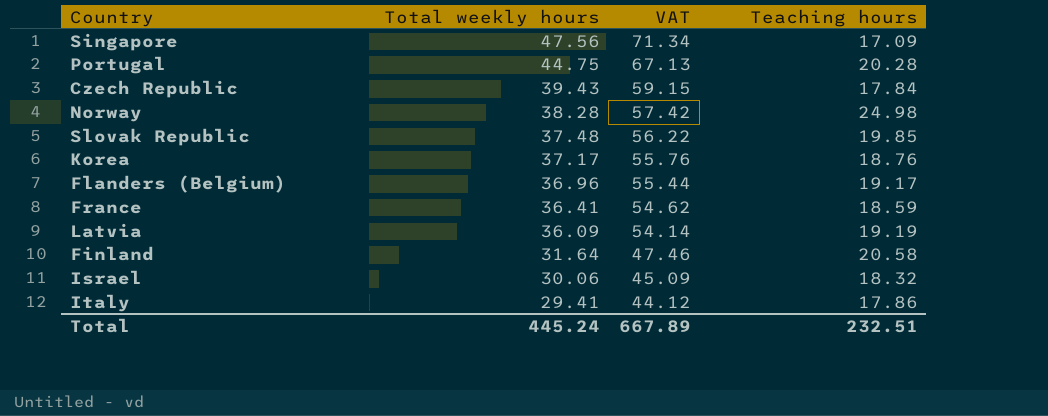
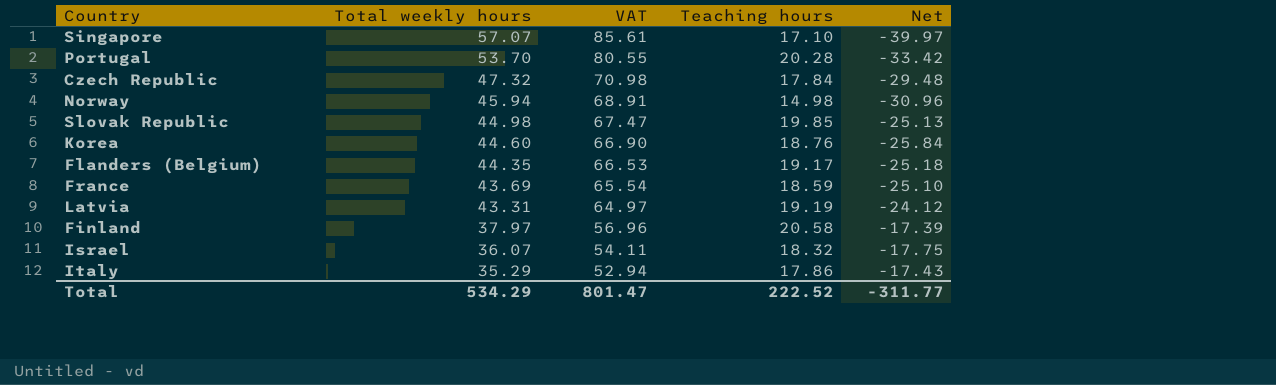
column Net | formula: none -> [Teaching hours] - [Total weekly hours]
Singapore | Total weekly hours: 47.56 -> 57.07
Singapore | VAT: 71.34 -> 85.61
Singapore | Teaching hours: 17.09 -> 17.10
Portugal | Total weekly hours: 44.75 -> 53.70
Portugal | VAT: 67.13 -> 80.55
Czech Republic | Total weekly hours: 39.43 -> 47.32
Czech Republic | VAT: 59.15 -> 70.98
Norway | Total weekly hours: 38.28 -> 45.94
Norway | VAT: 57.42 -> 68.91
Norway | Teaching hours: 24.98 -> 14.98
Slovak Republic | Total weekly hours: 37.48 -> 44.98
Slovak Republic | VAT: 56.22 -> 67.47
Korea | Total weekly hours: 37.17 -> 44.60
Korea | VAT: 55.76 -> 66.90
Flanders (Belgium) | Total weekly hours: 36.96 -> 44.35
Flanders (Belgium) | VAT: 55.44 -> 66.53
France | Total weekly hours: 36.41 -> 43.69
France | VAT: 54.62 -> 65.54
Latvia | Total weekly hours: 36.09 -> 43.31
Latvia | VAT: 54.14 -> 64.97
Finland | Total weekly hours: 31.64 -> 37.97
Finland | VAT: 47.46 -> 56.96
Israel | Total weekly hours: 30.06 -> 36.07
Israel | VAT: 45.09 -> 54.11
Italy | Total weekly hours: 29.41 -> 35.29
Italy | VAT: 44.12 -> 52.94
Total | Total weekly hours: 445.24 -> 534.29
Total | VAT: 667.89 -> 801.47
Total | Teaching hours: 232.51 -> 222.52

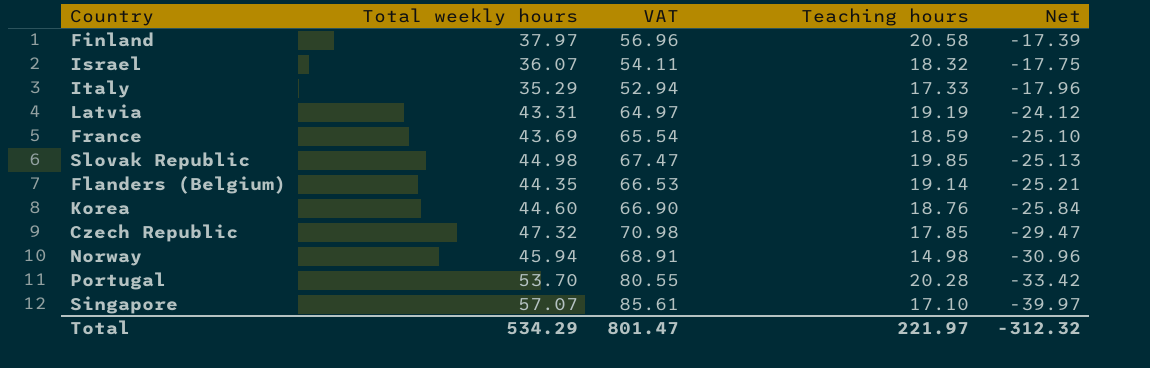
row order: Total weekly hours descending -> Net descending
Italy | Teaching hours: 17.86 -> 17.33
Italy | Net: -17.43 -> -17.96
Flanders (Belgium) | Teaching hours: 19.17 -> 19.14
Flanders (Belgium) | Net: -25.18 -> -25.21
Czech Republic | Teaching hours: 17.84 -> 17.85
Czech Republic | Net: -29.48 -> -29.47
Total | Teaching hours: 222.52 -> 221.97
Total | Net: -311.77 -> -312.32

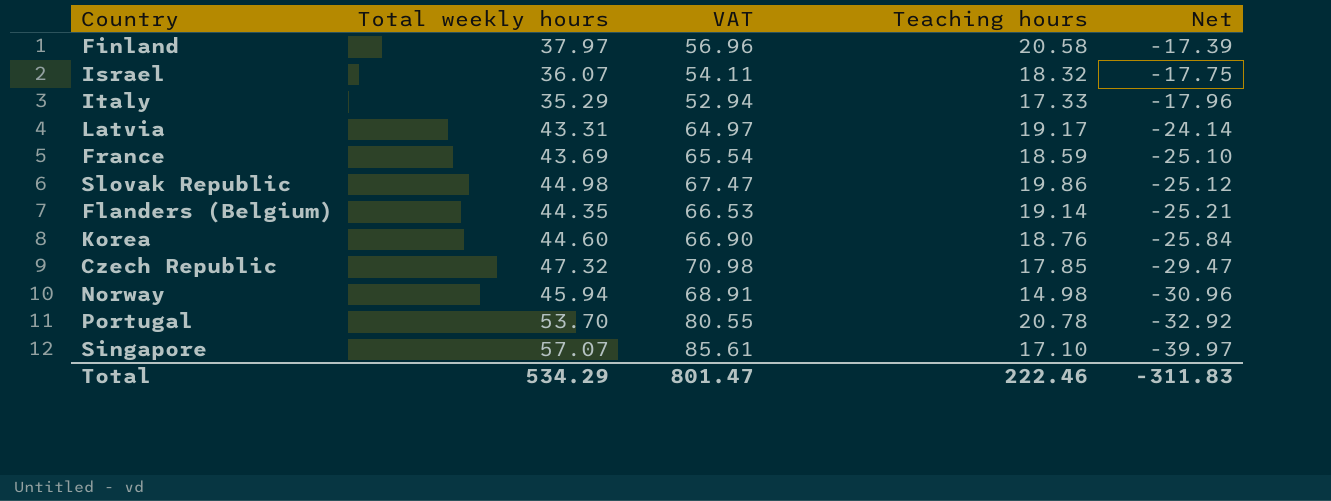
Latvia | Teaching hours: 19.19 -> 19.17
Latvia | Net: -24.12 -> -24.14
Slovak Republic | Teaching hours: 19.85 -> 19.86
Slovak Republic | Net: -25.13 -> -25.12
Portugal | Teaching hours: 20.28 -> 20.78
Portugal | Net: -33.42 -> -32.92
Total | Teaching hours: 221.97 -> 222.46
Total | Net: -312.32 -> -311.83

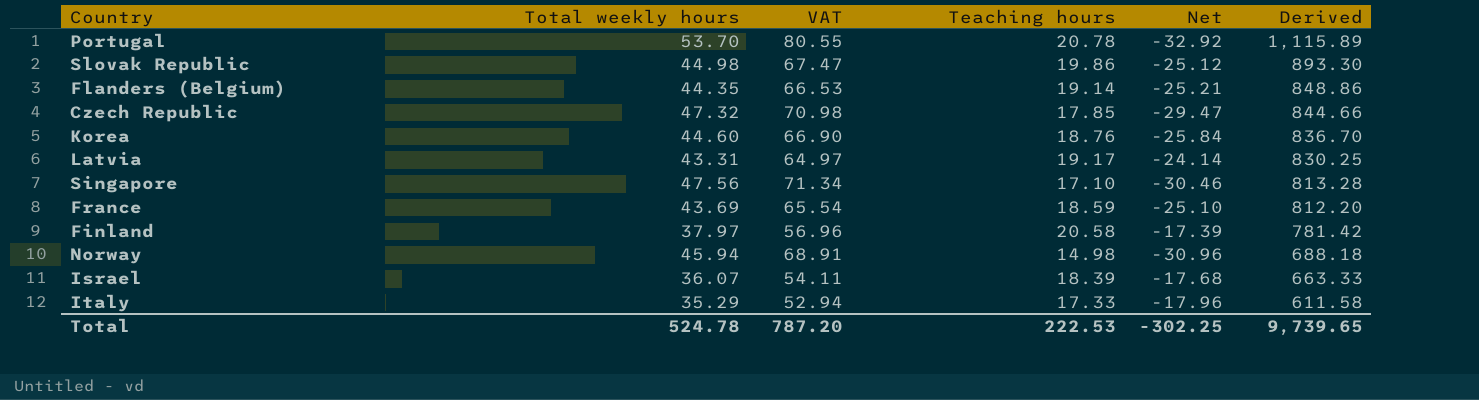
row order: Net descending -> Derived descending
column Derived | formula: none -> [Total weekly hours] * [Teaching hours]
Singapore | Total weekly hours: 57.07 -> 47.56
Singapore | VAT: 85.61 -> 71.34
Singapore | Net: -39.97 -> -30.46
Israel | Teaching hours: 18.32 -> 18.39
Israel | Net: -17.75 -> -17.68
Total | Total weekly hours: 534.29 -> 524.78
Total | VAT: 801.47 -> 787.20
Total | Teaching hours: 222.46 -> 222.53
Total | Net: -311.83 -> -302.25

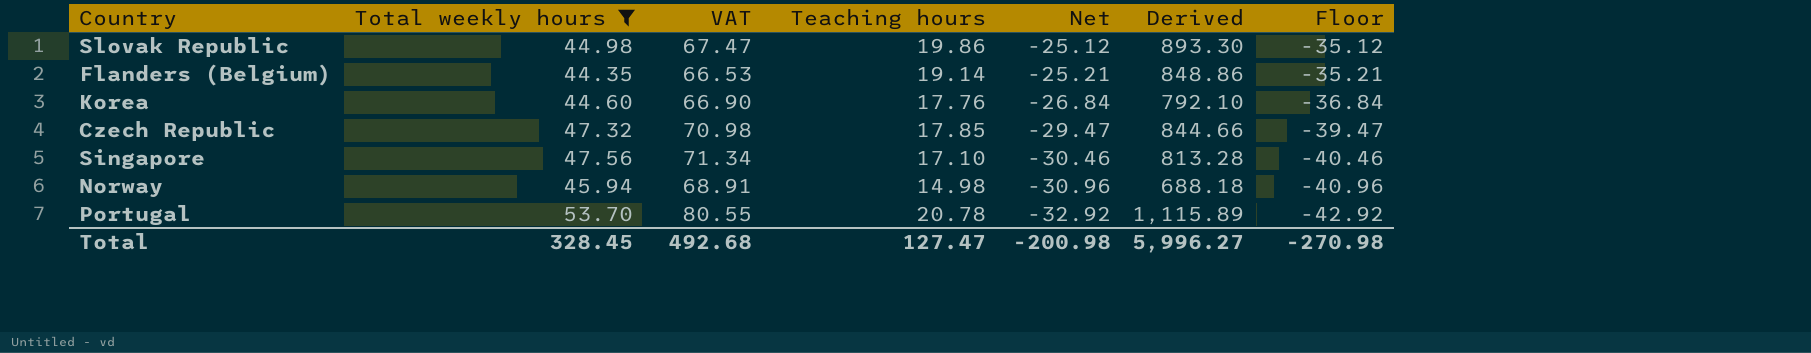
filter: none -> Total weekly hours >= 44.35
row order: Derived descending -> Net descending
column Floor | formula: none -> [Net] - 10
Korea | Teaching hours: 18.76 -> 17.76
Korea | Net: -25.84 -> -26.84
Korea | Derived: 836.70 -> 792.10
Total | Total weekly hours: 524.78 -> 328.45
Total | VAT: 787.20 -> 492.68
Total | Teaching hours: 222.53 -> 127.47
Total | Net: -302.25 -> -200.98
Total | Derived: 9,739.65 -> 5,996.27

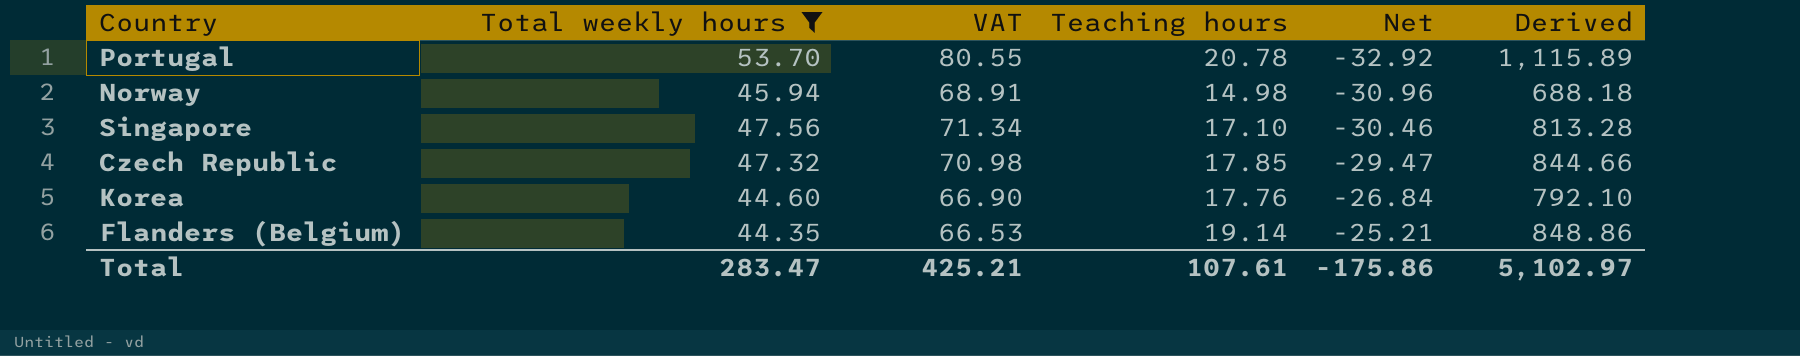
row order: Net descending -> Net ascending
column Floor | formula: [Net] - 10 -> none
row Slovak Republic: 44.98 | 67.47 | 19.86 | -25.12 | 893.30 | -35.12 -> none
Total | Total weekly hours: 328.45 -> 283.47
Total | VAT: 492.68 -> 425.21
Total | Teaching hours: 127.47 -> 107.61
Total | Net: -200.98 -> -175.86
Total | Derived: 5,996.27 -> 5,102.97

